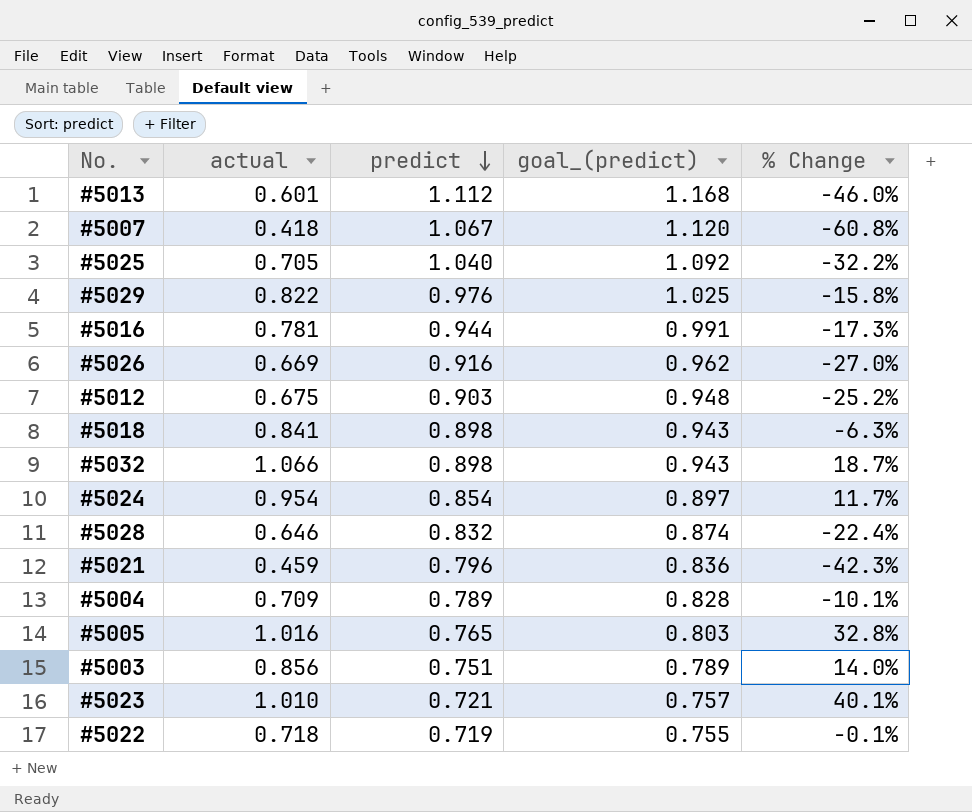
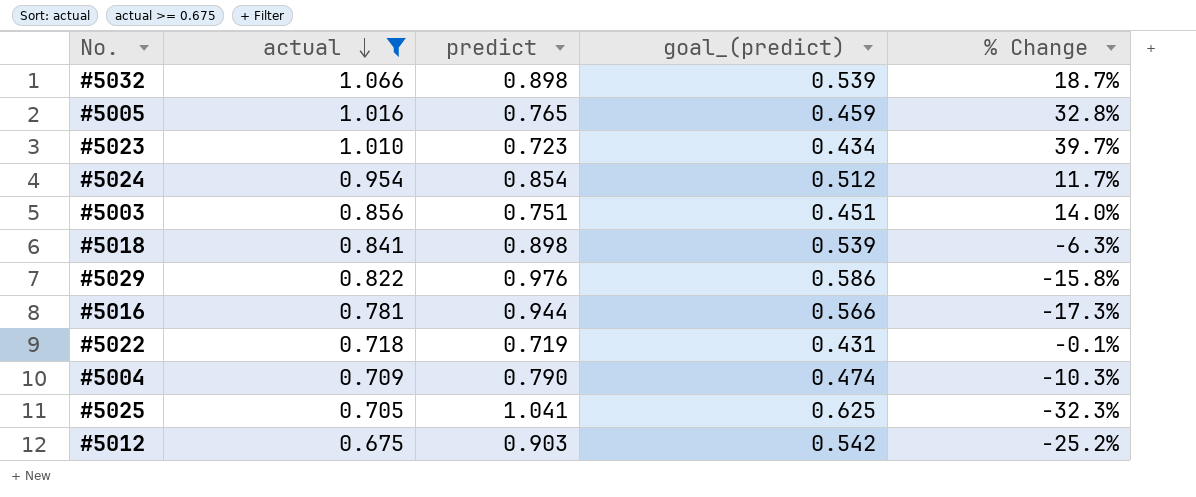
filter: none -> actual >= 0.675
row order: predict descending -> actual descending
column goal_(predict) | formula: [predict] * 1.05 -> [predict] * 0.6
#5023 | predict: 0.721 -> 0.723
#5023 | % Change: 40.1% -> 39.7%
#5004 | predict: 0.789 -> 0.790
#5004 | % Change: -10.1% -> -10.3%
#5025 | predict: 1.040 -> 1.041
#5025 | % Change: -32.2% -> -32.3%

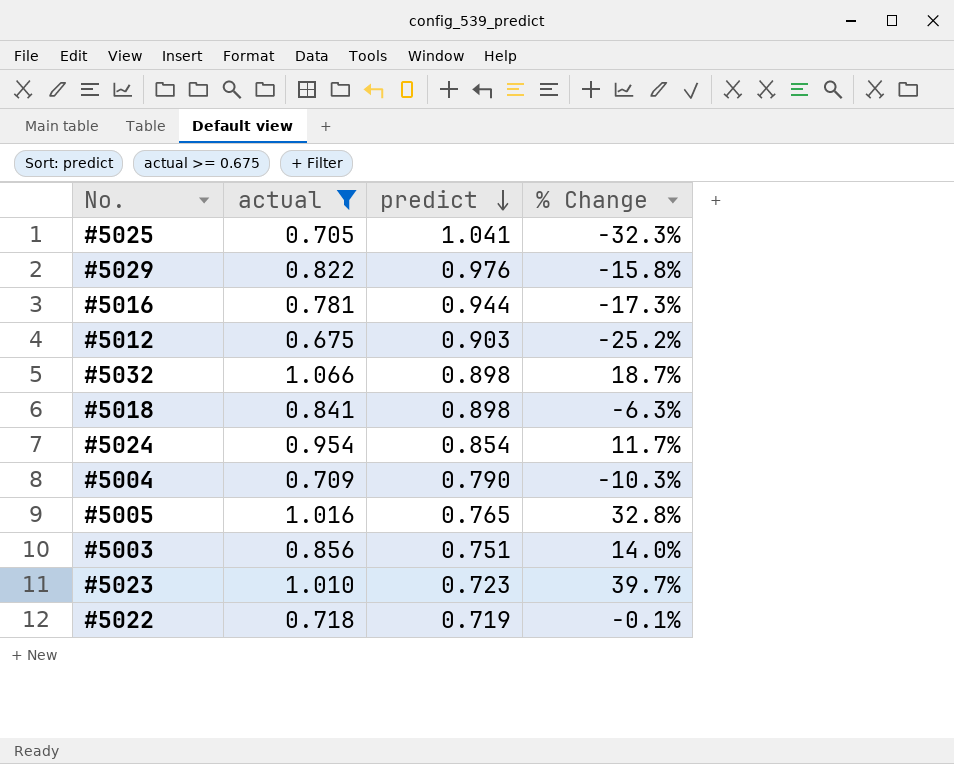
row order: actual descending -> predict descending
column goal_(predict) | formula: [predict] * 0.6 -> none

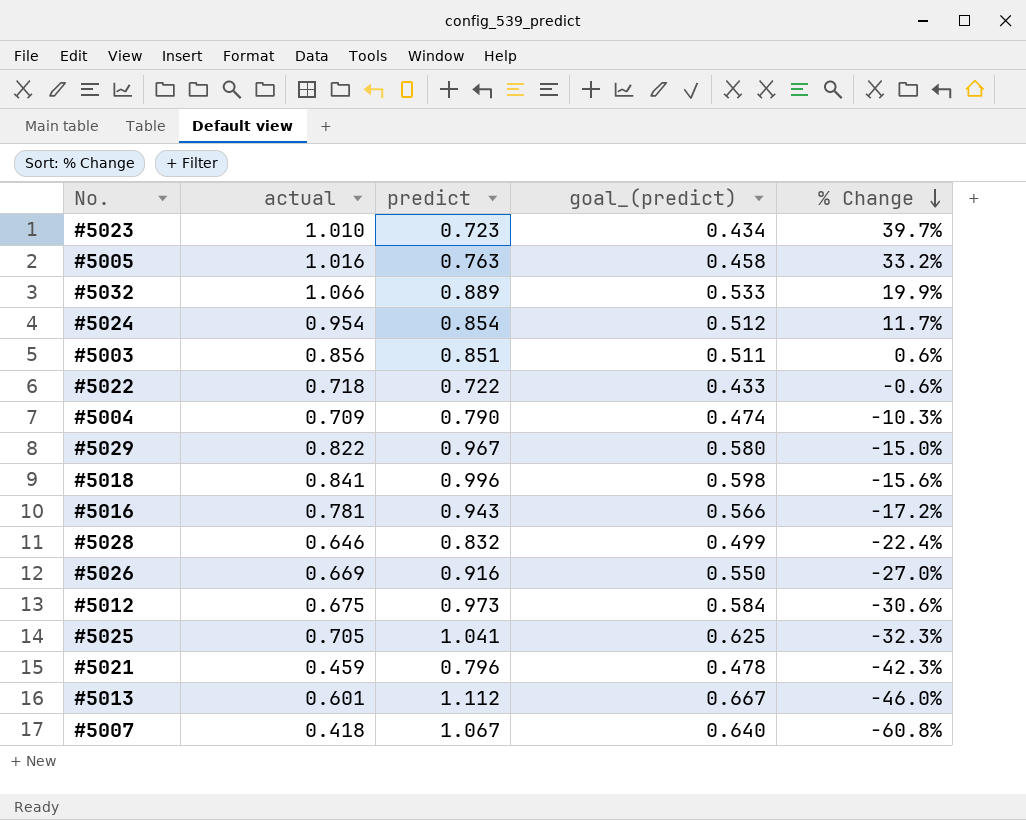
filter: actual >= 0.675 -> none
row order: predict descending -> % Change descending
column goal_(predict) | formula: none -> [predict] * 0.6
#5005 | predict: 0.765 -> 0.763
#5005 | % Change: 32.8% -> 33.2%
#5032 | predict: 0.898 -> 0.889
#5032 | % Change: 18.7% -> 19.9%
#5003 | predict: 0.751 -> 0.851
#5003 | % Change: 14.0% -> 0.6%
#5022 | predict: 0.719 -> 0.722
#5022 | % Change: -0.1% -> -0.6%
#5029 | predict: 0.976 -> 0.967
#5029 | % Change: -15.8% -> -15.0%
#5018 | predict: 0.898 -> 0.996
#5018 | % Change: -6.3% -> -15.6%
#5016 | predict: 0.944 -> 0.943
#5016 | % Change: -17.3% -> -17.2%
#5012 | predict: 0.903 -> 0.973
#5012 | % Change: -25.2% -> -30.6%

